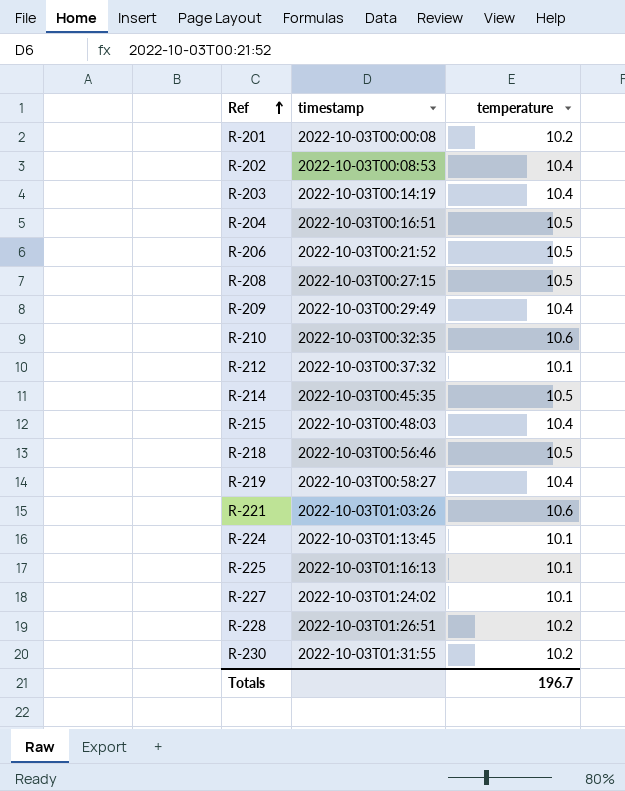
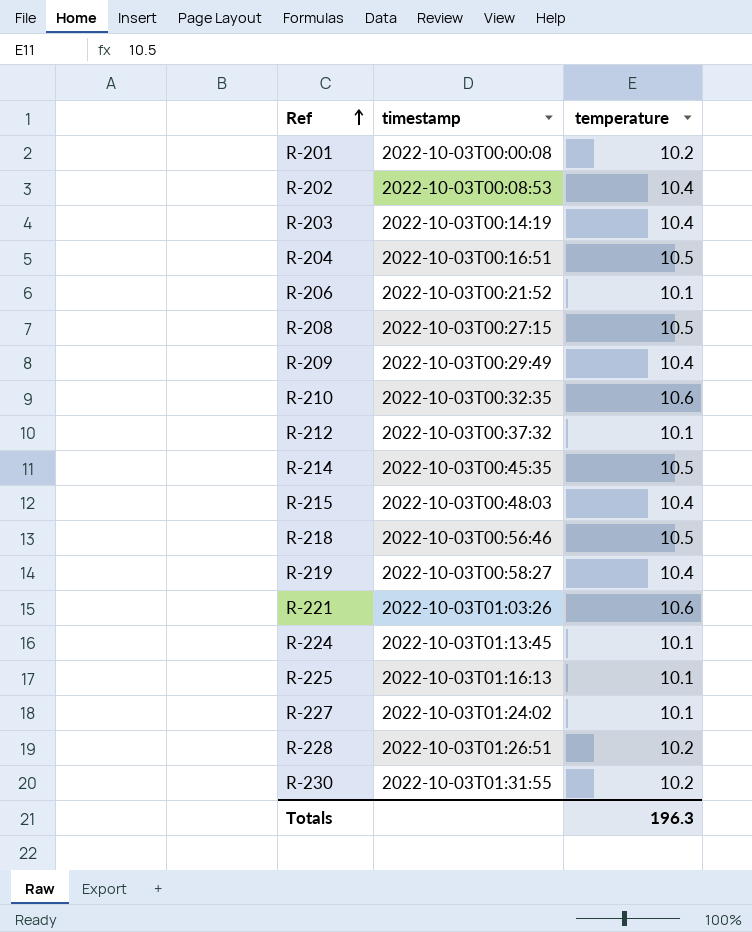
R-206 | temperature: 10.5 -> 10.1
Totals | temperature: 196.7 -> 196.3

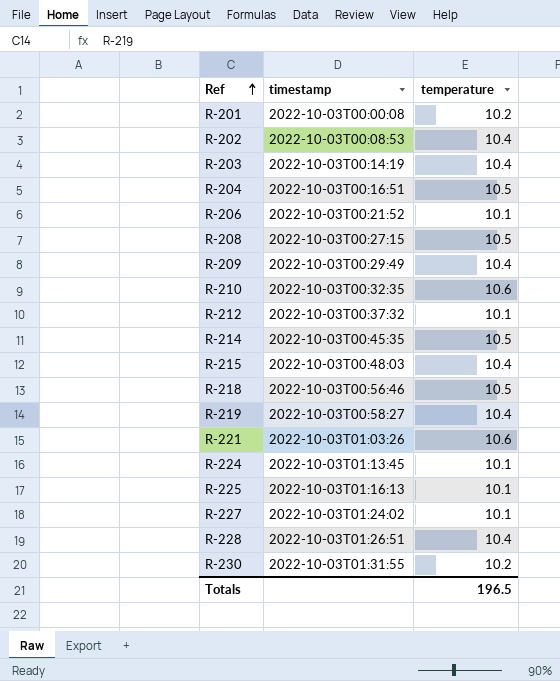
R-228 | temperature: 10.2 -> 10.4
Totals | temperature: 196.3 -> 196.5

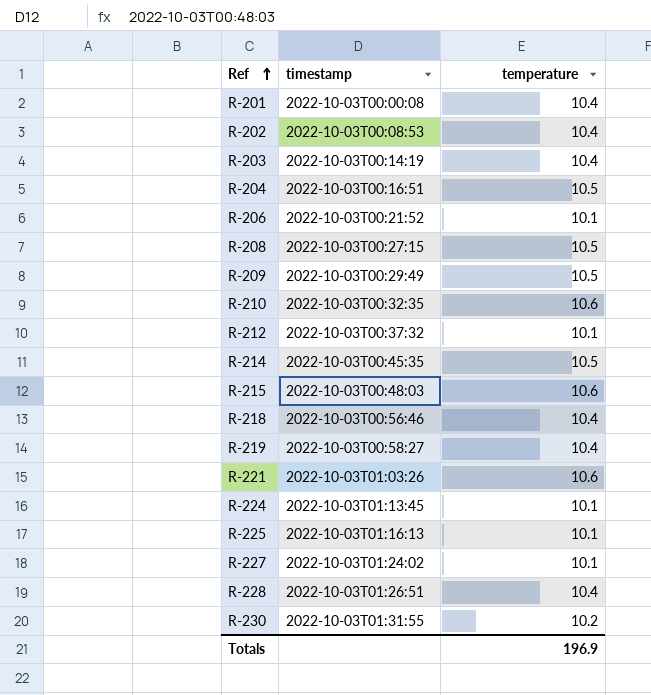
R-201 | temperature: 10.2 -> 10.4
R-209 | temperature: 10.4 -> 10.5
R-215 | temperature: 10.4 -> 10.6
R-218 | temperature: 10.5 -> 10.4
Totals | temperature: 196.5 -> 196.9

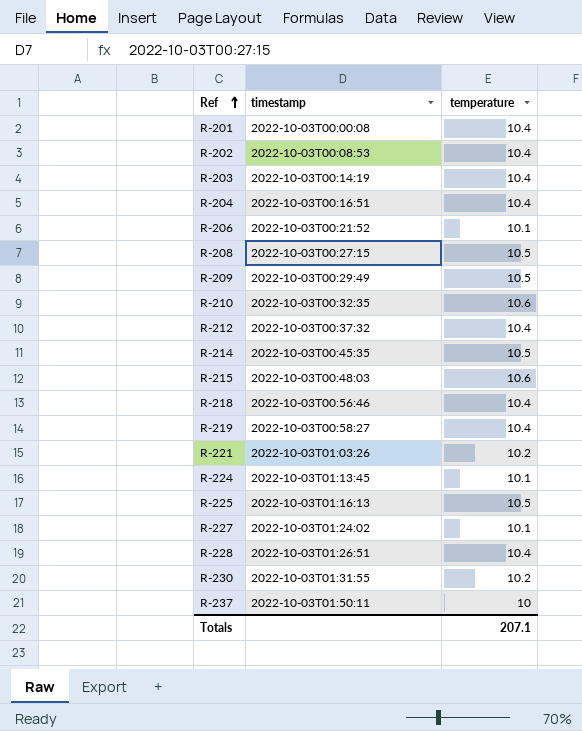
R-204 | temperature: 10.5 -> 10.4
R-212 | temperature: 10.1 -> 10.4
R-221 | temperature: 10.6 -> 10.2
R-225 | temperature: 10.1 -> 10.5
row R-237: none -> 2022-10-03T01:50:11 | 10
Totals | temperature: 196.9 -> 207.1

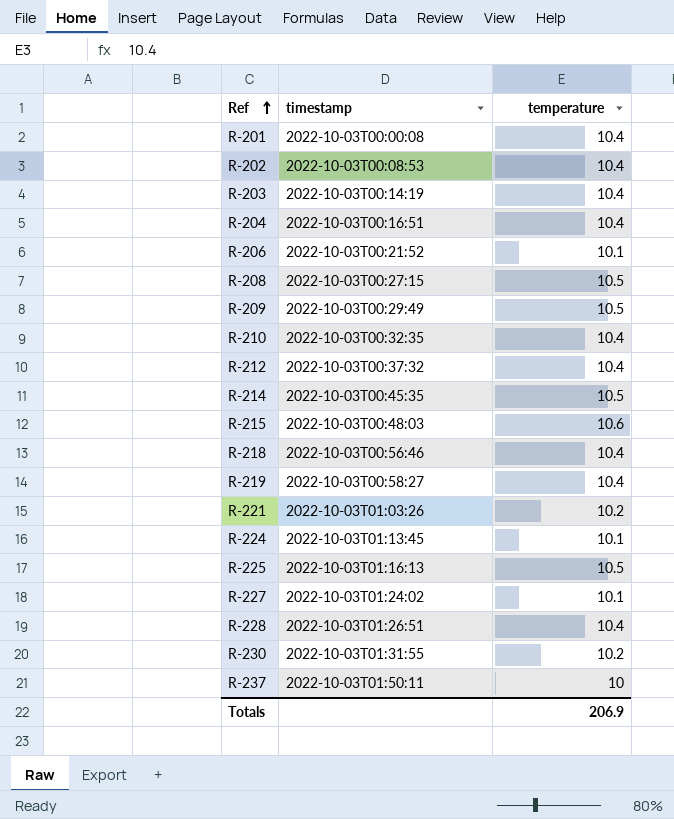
R-210 | temperature: 10.6 -> 10.4
Totals | temperature: 207.1 -> 206.9

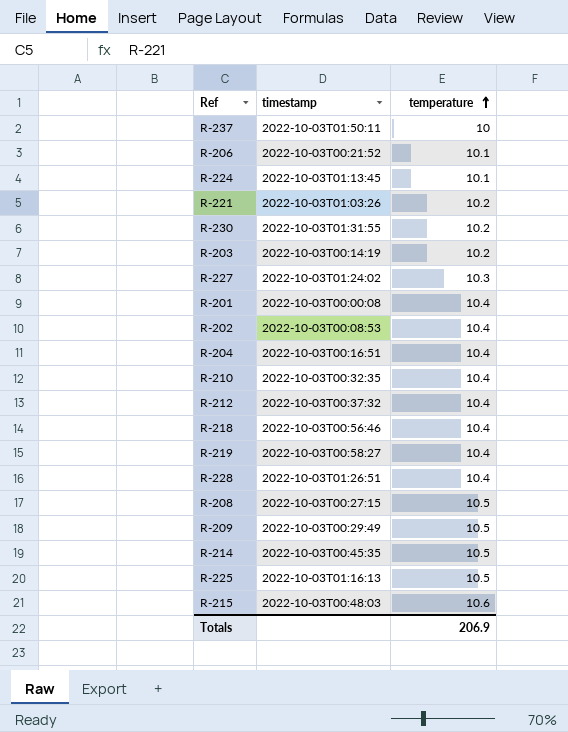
row order: Ref ascending -> temperature ascending
R-203 | temperature: 10.4 -> 10.2
R-227 | temperature: 10.1 -> 10.3

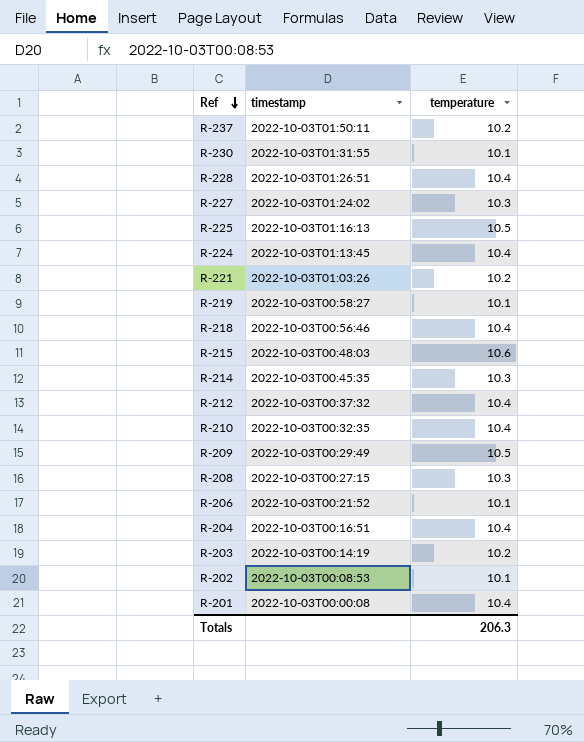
row order: temperature ascending -> Ref descending
R-237 | temperature: 10 -> 10.2
R-230 | temperature: 10.2 -> 10.1
R-224 | temperature: 10.1 -> 10.4
R-219 | temperature: 10.4 -> 10.1
R-214 | temperature: 10.5 -> 10.3
R-208 | temperature: 10.5 -> 10.3
R-202 | temperature: 10.4 -> 10.1
Totals | temperature: 206.9 -> 206.3

